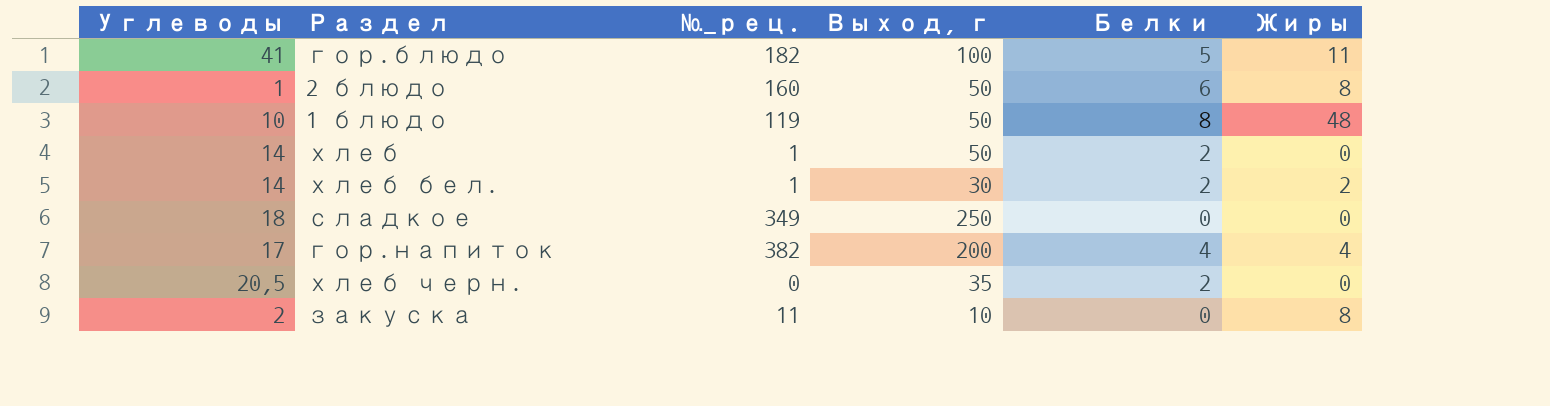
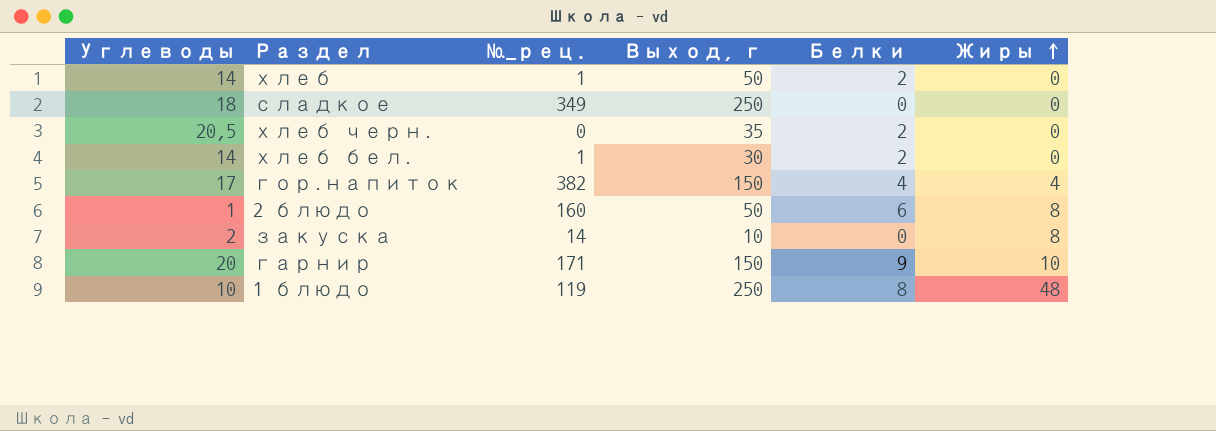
row order: none -> Жиры ascending
row гор.блюдо: 41 | 182 | 100 | 5 | 11 -> none
хлеб бел. | Жиры: 2 -> 0
гор.напиток | Выход, г: 200 -> 150
закуска | №_рец.: 11 -> 14
row гарнир: none -> 20 | 171 | 150 | 9 | 10
1 блюдо | Выход, г: 50 -> 250

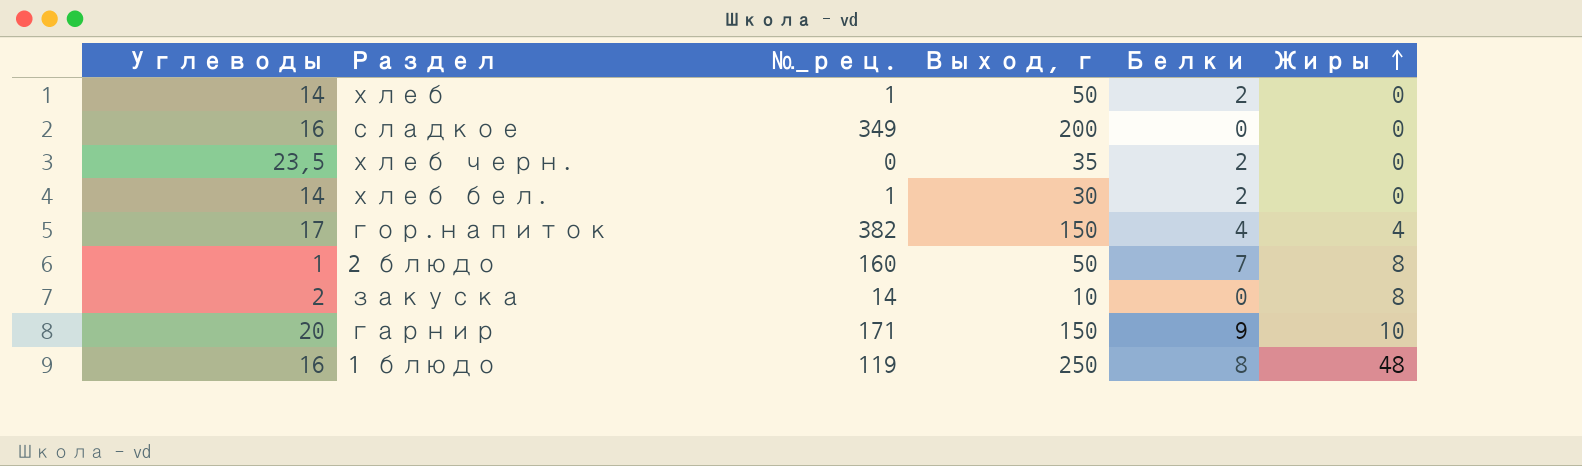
сладкое | Углеводы: 18 -> 16
сладкое | Выход, г: 250 -> 200
хлеб черн. | Углеводы: 20,5 -> 23,5
2 блюдо | Белки: 6 -> 7
1 блюдо | Углеводы: 10 -> 16

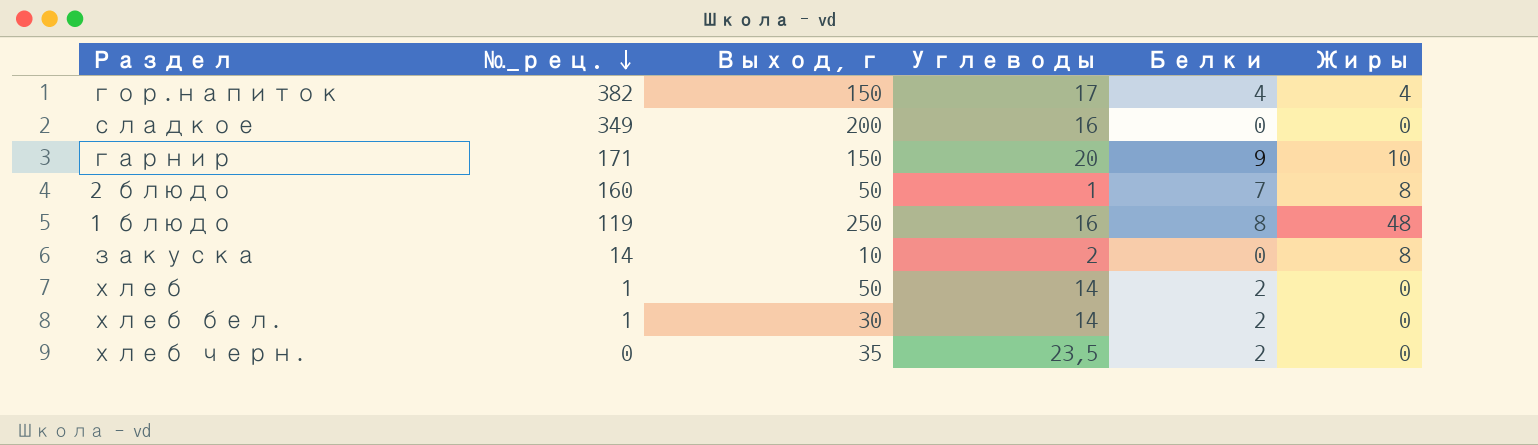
row order: Жиры ascending -> №_рец. descending
column Углеводы | position: 1 -> 4

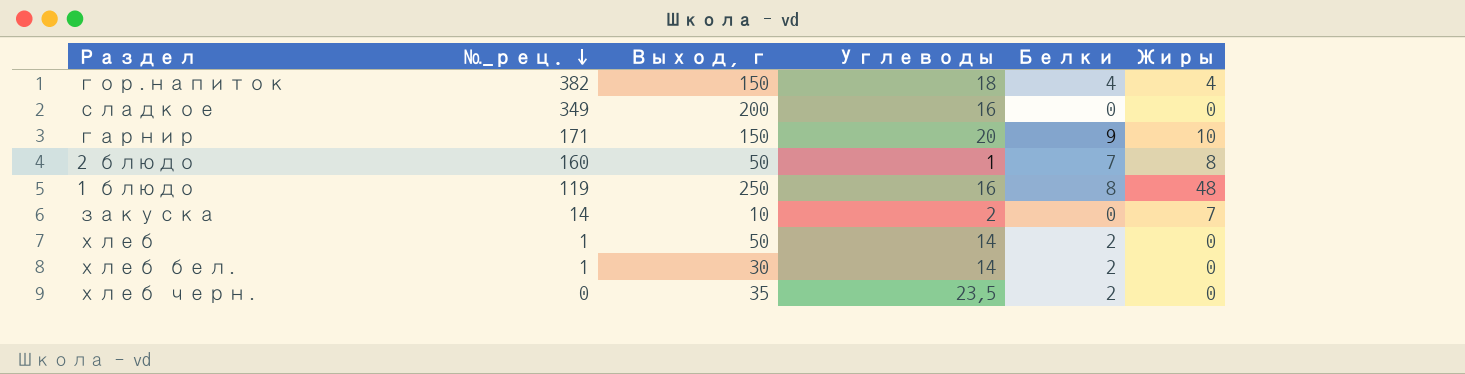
гор.напиток | Углеводы: 17 -> 18
закуска | Жиры: 8 -> 7

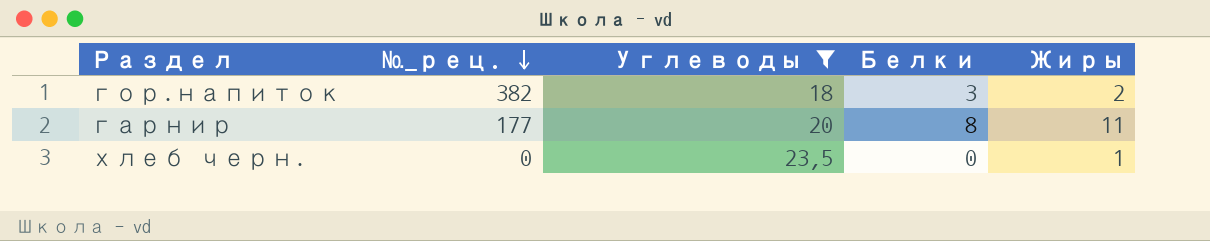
filter: none -> Углеводы >= 18
column Выход, г | position: 3 -> none
гор.напиток | Белки: 4 -> 3
гор.напиток | Жиры: 4 -> 2
гарнир | №_рец.: 171 -> 177
гарнир | Белки: 9 -> 8
гарнир | Жиры: 10 -> 11
хлеб черн. | Белки: 2 -> 0
хлеб черн. | Жиры: 0 -> 1

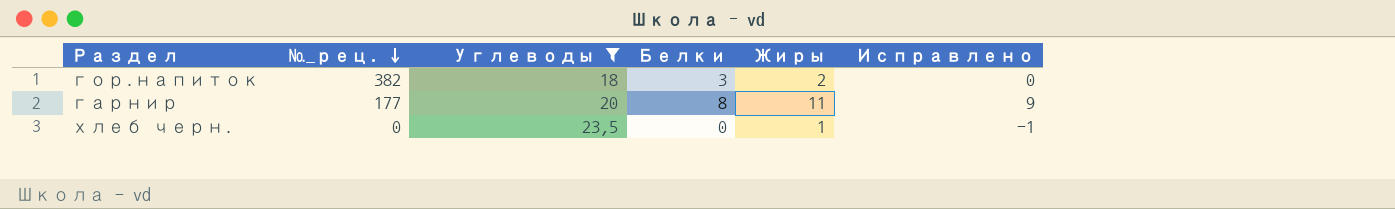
column Исправлено | formula: none -> [Жиры] - 2

